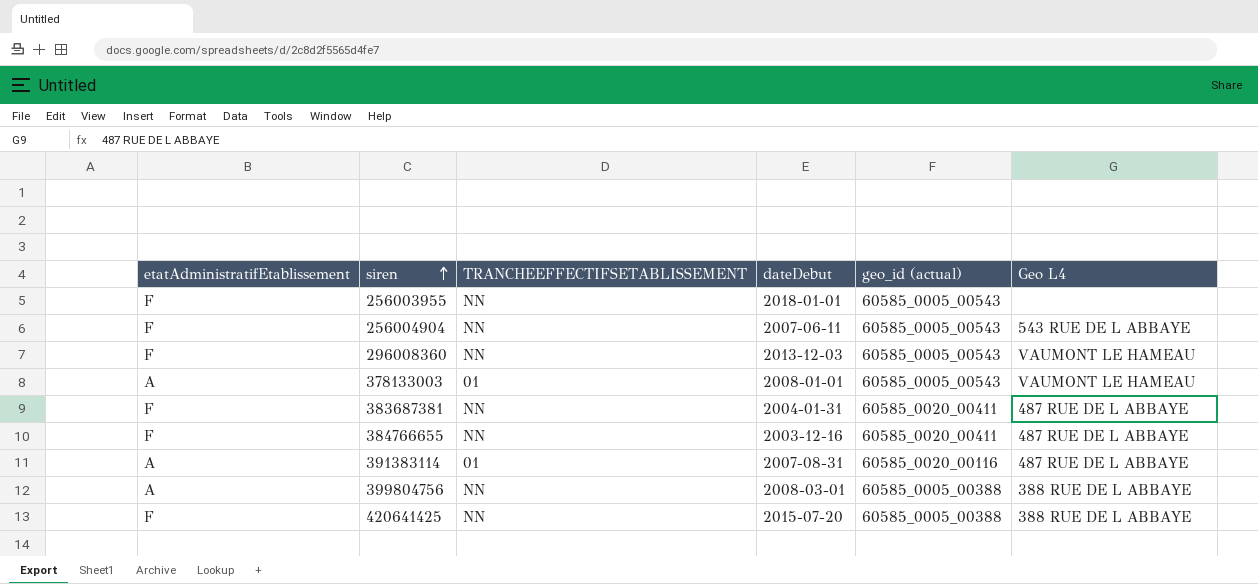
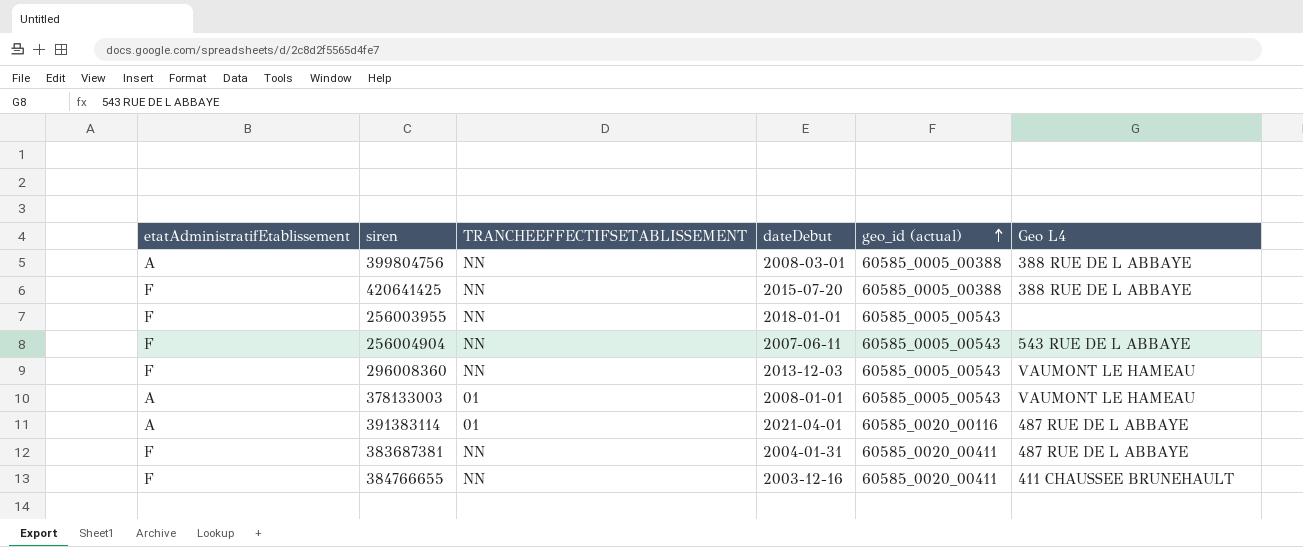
row order: siren ascending -> geo_id (actual) ascending
391383114 | dateDebut: 2007-08-31 -> 2021-04-01
384766655 | Geo L4: 487 RUE DE L ABBAYE -> 411 CHAUSSEE BRUNEHAULT

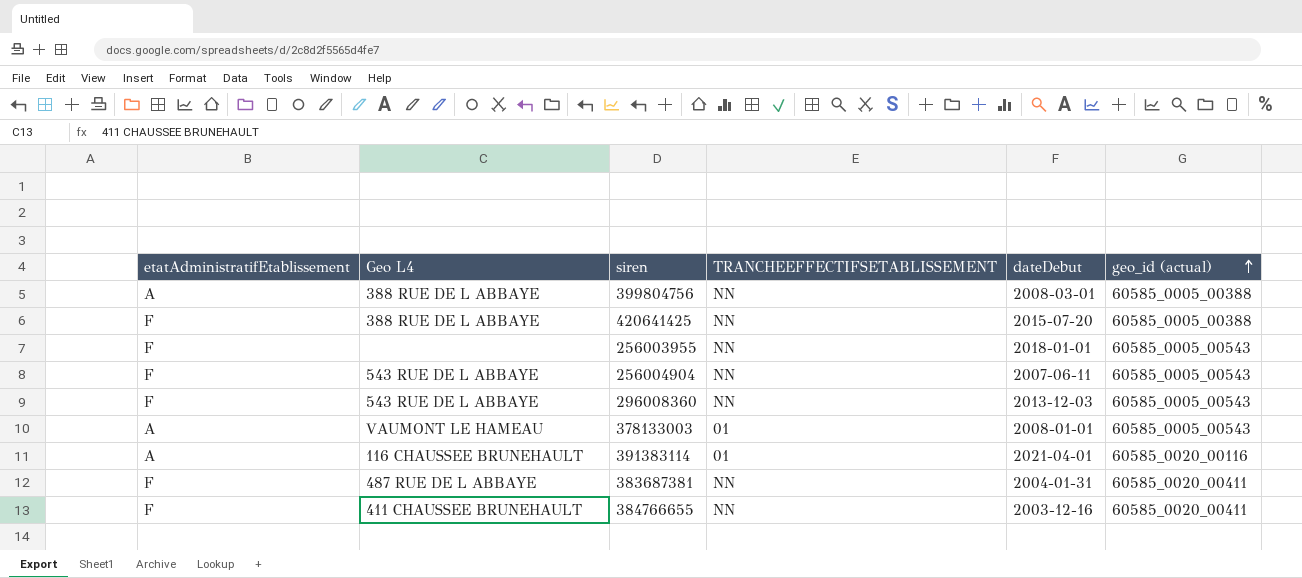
column Geo L4 | position: 6 -> 2
296008360 | Geo L4: VAUMONT LE HAMEAU -> 543 RUE DE L ABBAYE
391383114 | Geo L4: 487 RUE DE L ABBAYE -> 116 CHAUSSEE BRUNEHAULT

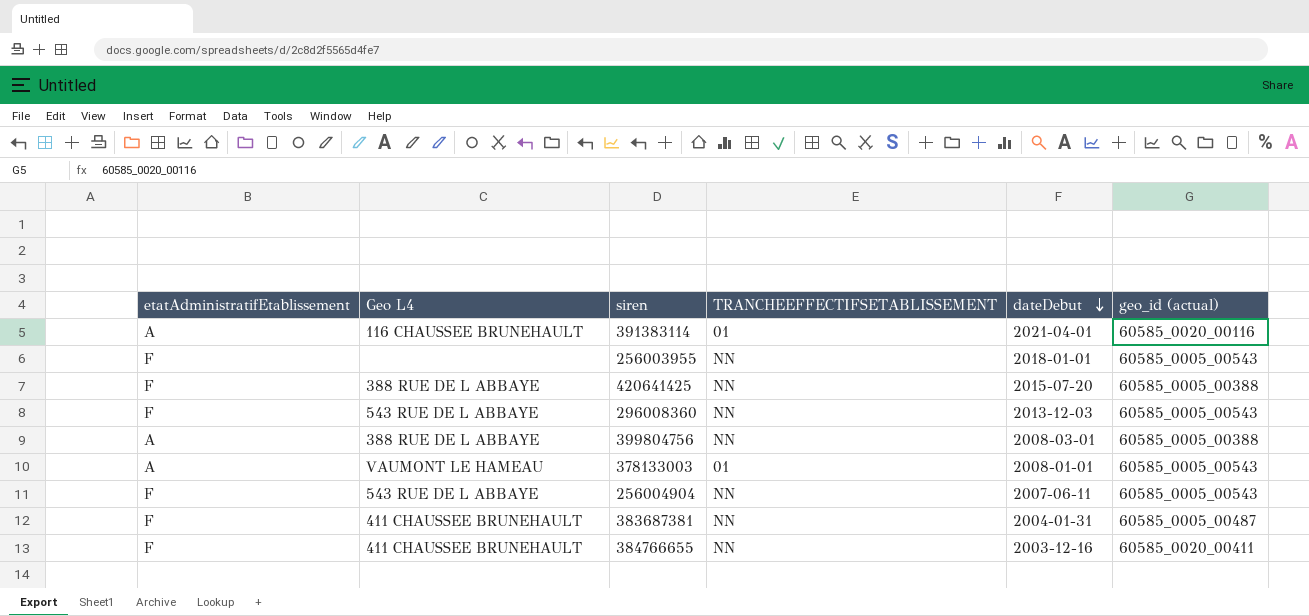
row order: geo_id (actual) ascending -> dateDebut descending
383687381 | Geo L4: 487 RUE DE L ABBAYE -> 411 CHAUSSEE BRUNEHAULT
383687381 | geo_id (actual): 60585_0020_00411 -> 60585_0005_00487

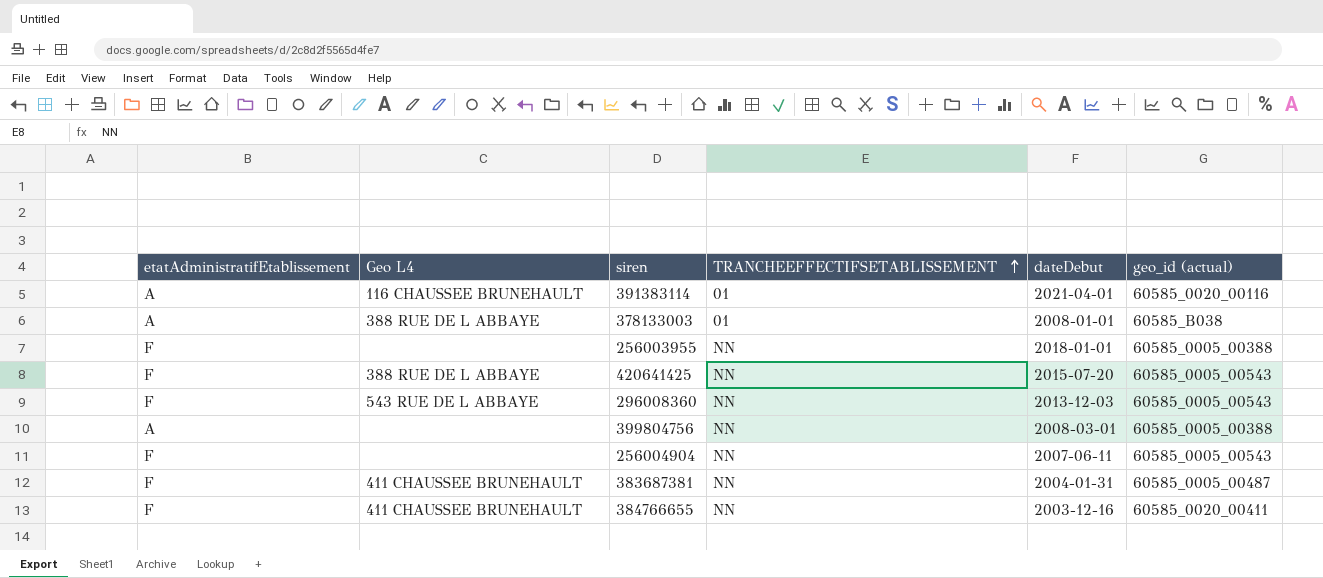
row order: dateDebut descending -> TRANCHEEFFECTIFSETABLISSEMENT ascending
378133003 | Geo L4: VAUMONT LE HAMEAU -> 388 RUE DE L ABBAYE
378133003 | geo_id (actual): 60585_0005_00543 -> 60585_B038
256003955 | geo_id (actual): 60585_0005_00543 -> 60585_0005_00388
420641425 | geo_id (actual): 60585_0005_00388 -> 60585_0005_00543
399804756 | Geo L4: 388 RUE DE L ABBAYE -> none
256004904 | Geo L4: 543 RUE DE L ABBAYE -> none

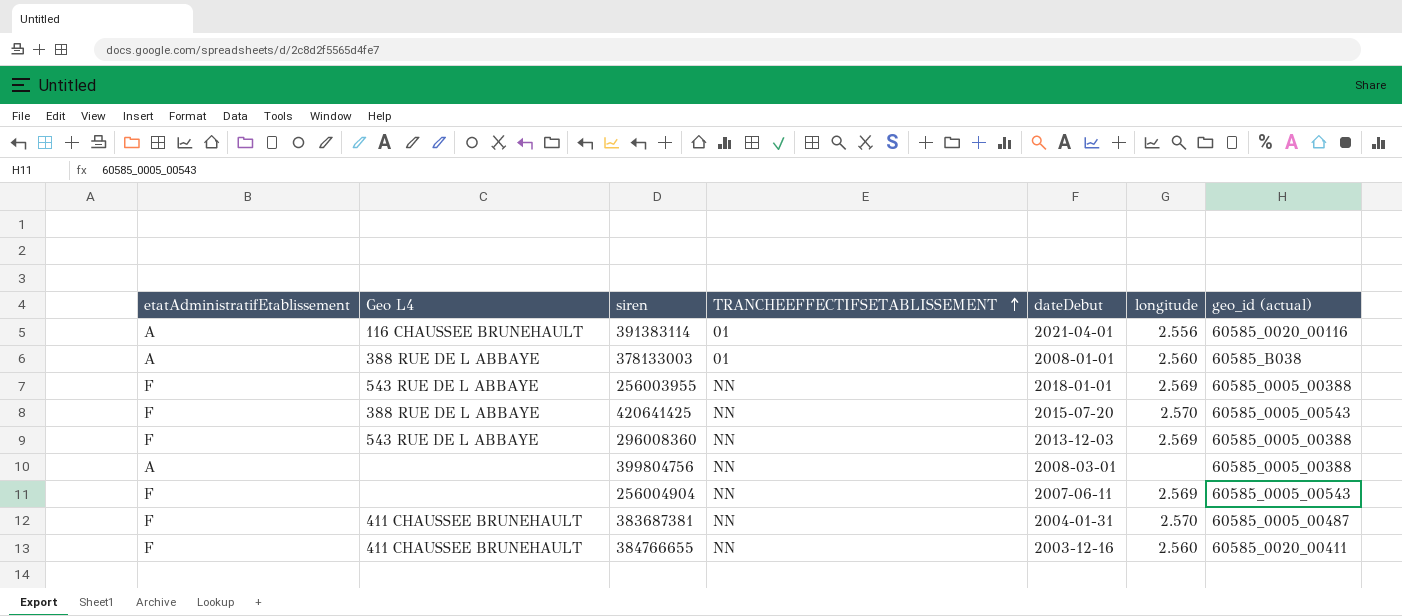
column longitude | position: none -> 6
256003955 | Geo L4: none -> 543 RUE DE L ABBAYE
296008360 | geo_id (actual): 60585_0005_00543 -> 60585_0005_00388

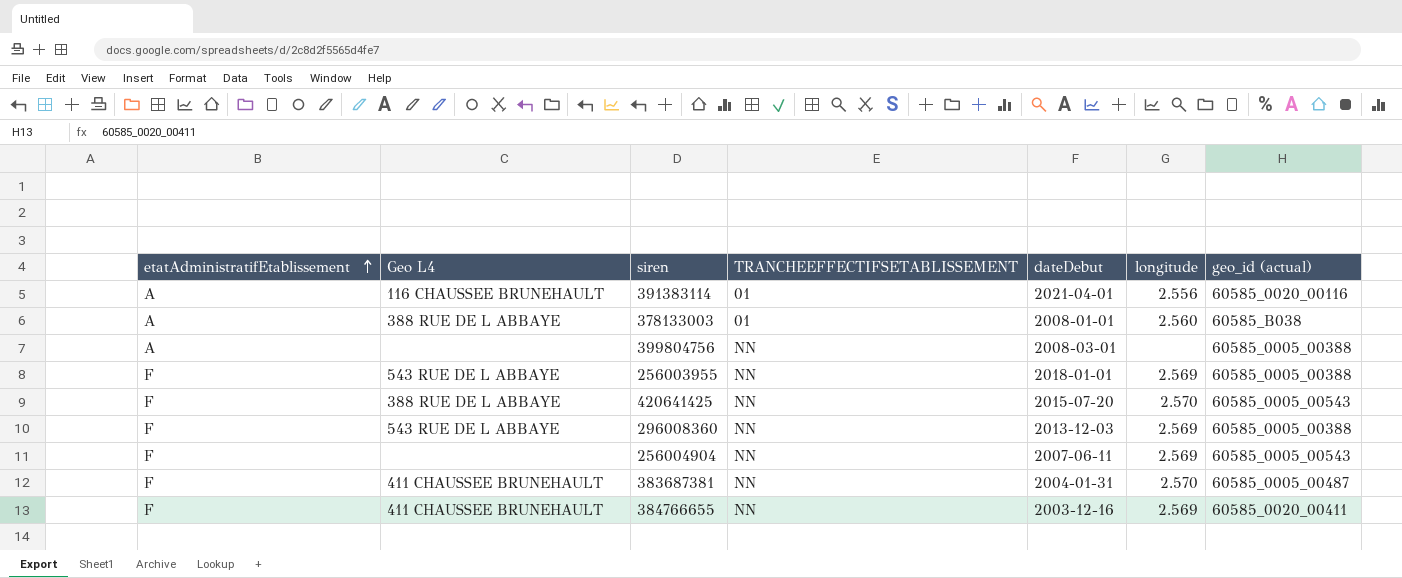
row order: TRANCHEEFFECTIFSETABLISSEMENT ascending -> etatAdministratifEtablissement ascending
384766655 | longitude: 2.560 -> 2.569

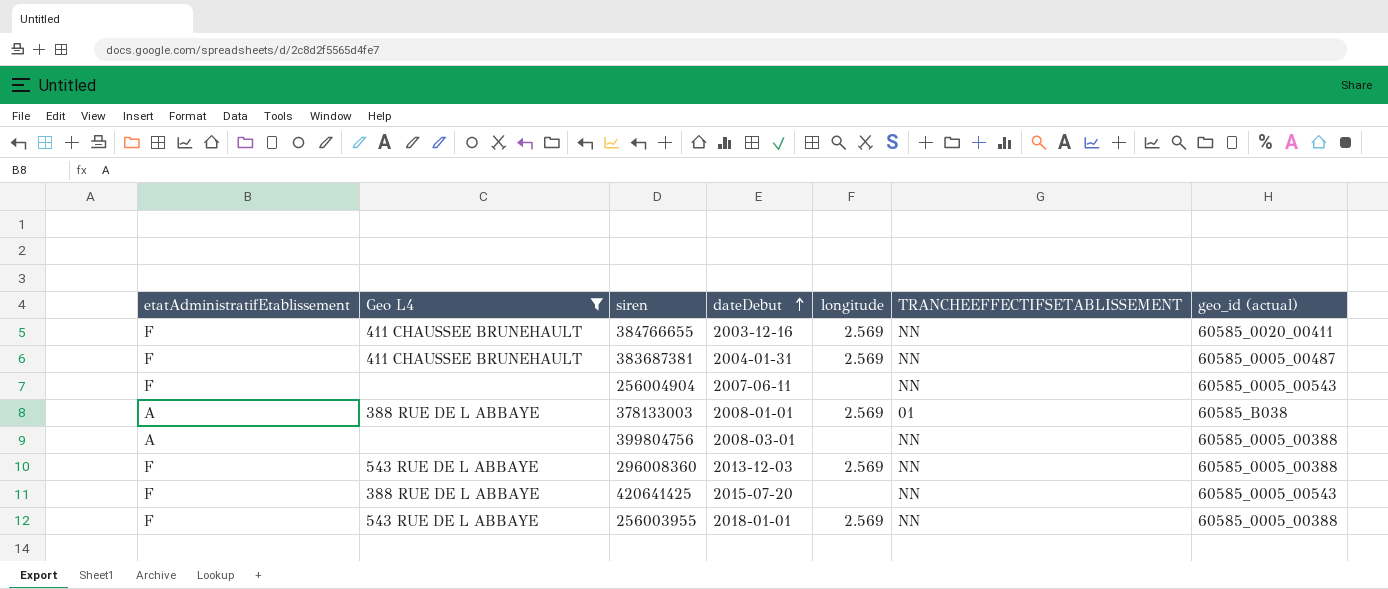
filter: none -> Geo L4 != 116 CHAUSSEE BRUNEHAULT
row order: etatAdministratifEtablissement ascending -> dateDebut ascending
column TRANCHEEFFECTIFSETABLISSEMENT | position: 4 -> 6
383687381 | longitude: 2.570 -> 2.569
256004904 | longitude: 2.569 -> none
378133003 | longitude: 2.560 -> 2.569
420641425 | longitude: 2.570 -> none

